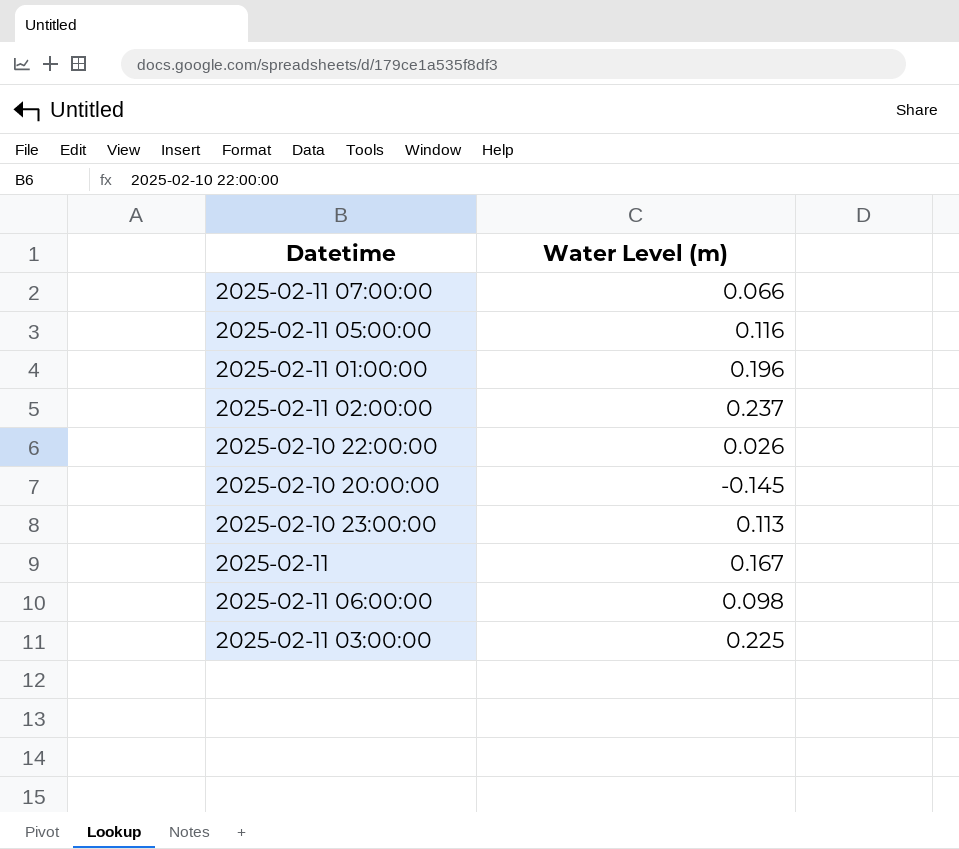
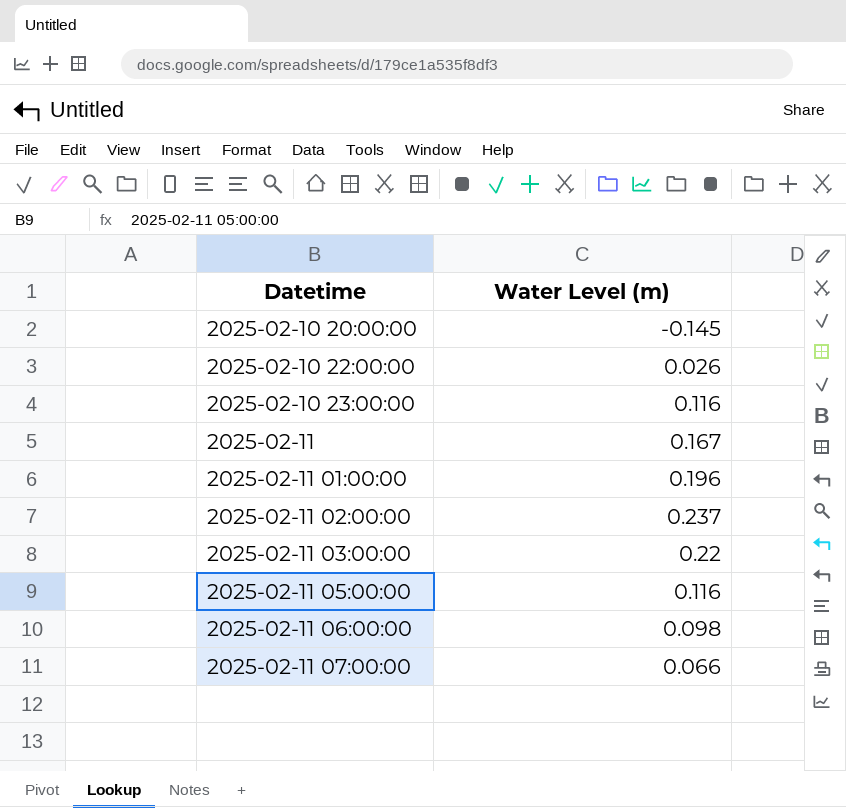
row order: none -> Datetime ascending
2025-02-10 23:00:00 | Water Level (m): 0.113 -> 0.116
2025-02-11 03:00:00 | Water Level (m): 0.225 -> 0.22

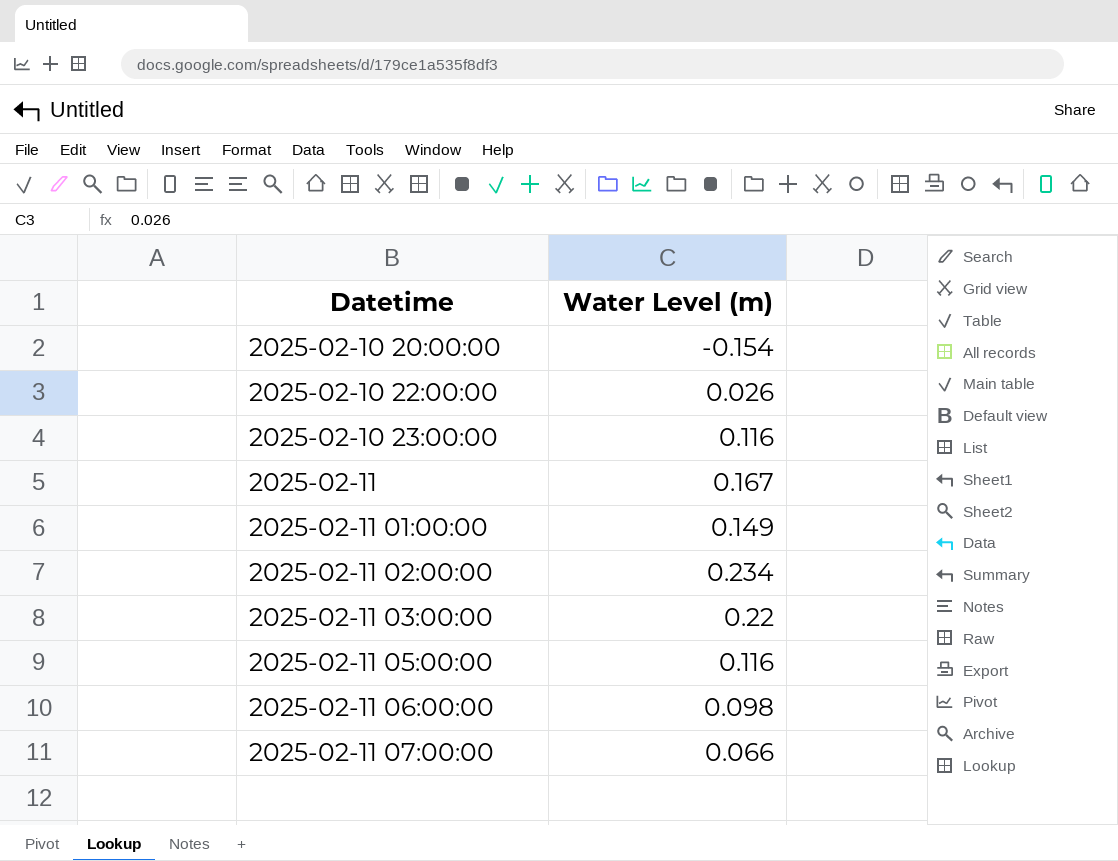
2025-02-10 20:00:00 | Water Level (m): -0.145 -> -0.154
2025-02-11 01:00:00 | Water Level (m): 0.196 -> 0.149
2025-02-11 02:00:00 | Water Level (m): 0.237 -> 0.234

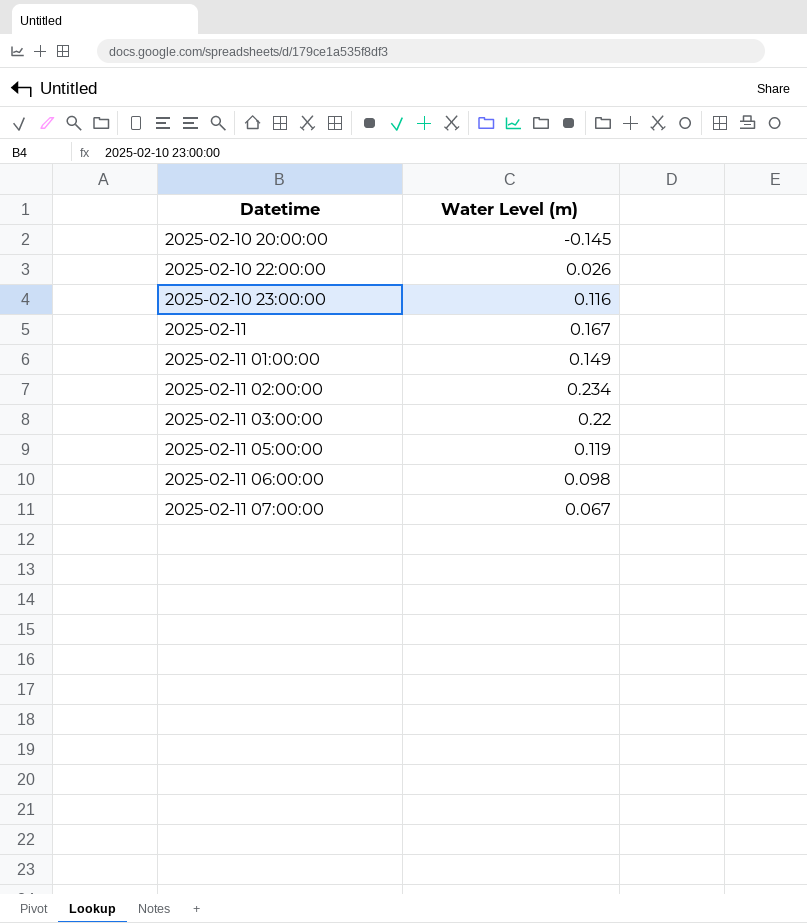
2025-02-10 20:00:00 | Water Level (m): -0.154 -> -0.145
2025-02-11 05:00:00 | Water Level (m): 0.116 -> 0.119
2025-02-11 07:00:00 | Water Level (m): 0.066 -> 0.067

